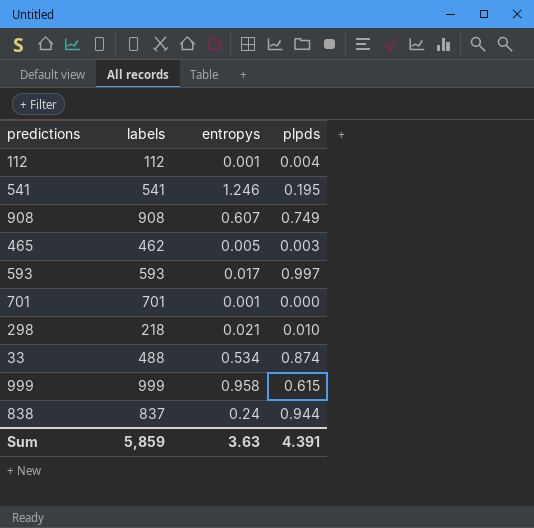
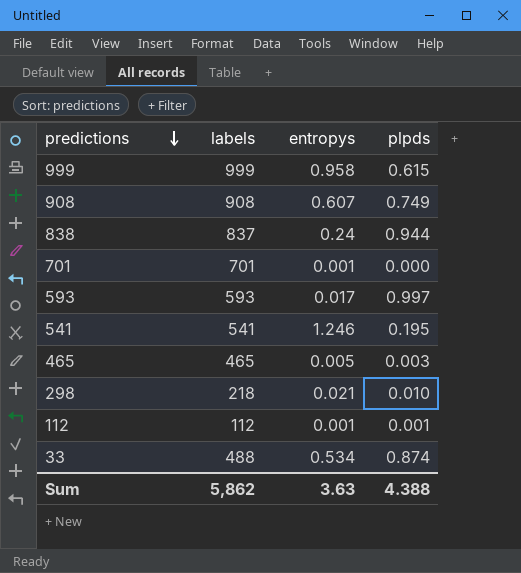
row order: none -> predictions descending
465 | labels: 462 -> 465
112 | plpds: 0.004 -> 0.001
Sum | labels: 5,859 -> 5,862
Sum | plpds: 4.391 -> 4.388

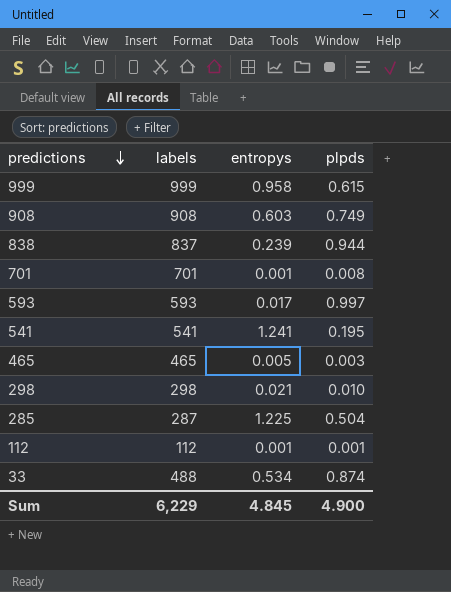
908 | entropys: 0.607 -> 0.603
838 | entropys: 0.24 -> 0.239
701 | plpds: 0.000 -> 0.008
541 | entropys: 1.246 -> 1.241
298 | labels: 218 -> 298
row 285: none -> 287 | 1.225 | 0.504
Sum | labels: 5,862 -> 6,229
Sum | entropys: 3.63 -> 4.845
Sum | plpds: 4.388 -> 4.900

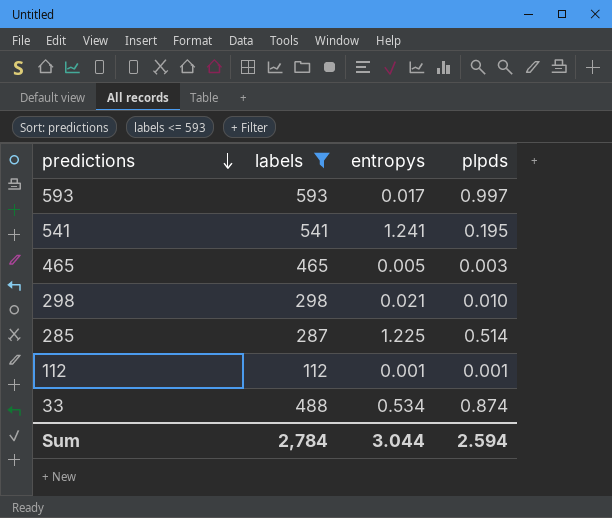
filter: none -> labels <= 593
285 | plpds: 0.504 -> 0.514
Sum | labels: 6,229 -> 2,784
Sum | entropys: 4.845 -> 3.044
Sum | plpds: 4.900 -> 2.594

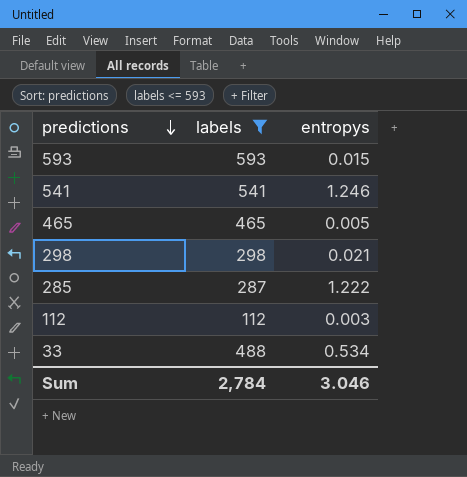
column plpds | position: 4 -> none
593 | entropys: 0.017 -> 0.015
541 | entropys: 1.241 -> 1.246
285 | entropys: 1.225 -> 1.222
112 | entropys: 0.001 -> 0.003
Sum | entropys: 3.044 -> 3.046

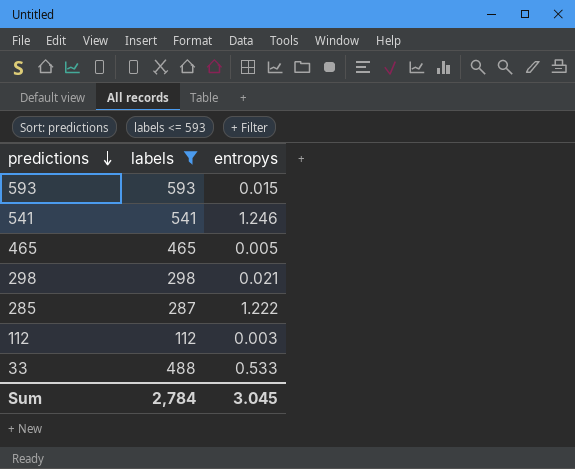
33 | entropys: 0.534 -> 0.533
Sum | entropys: 3.046 -> 3.045

